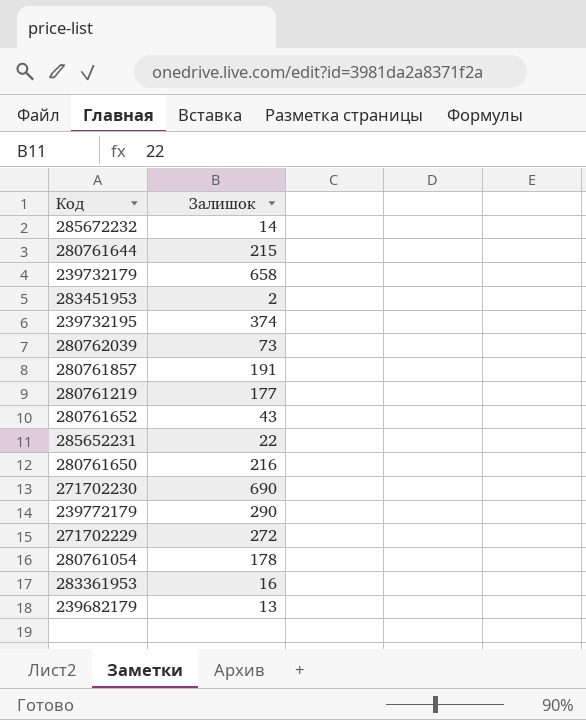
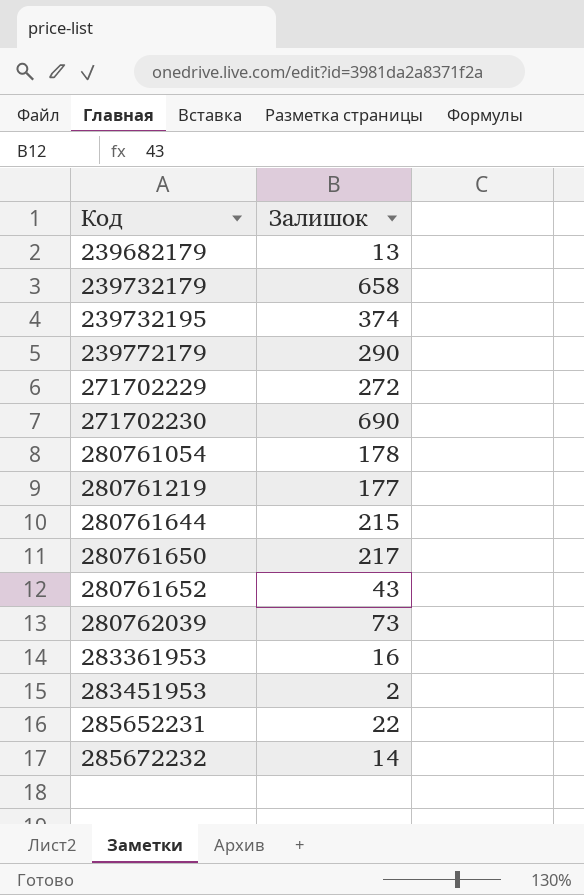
row order: none -> Код ascending
row 280761857: 191 -> none
280761650 | Залишок: 216 -> 217

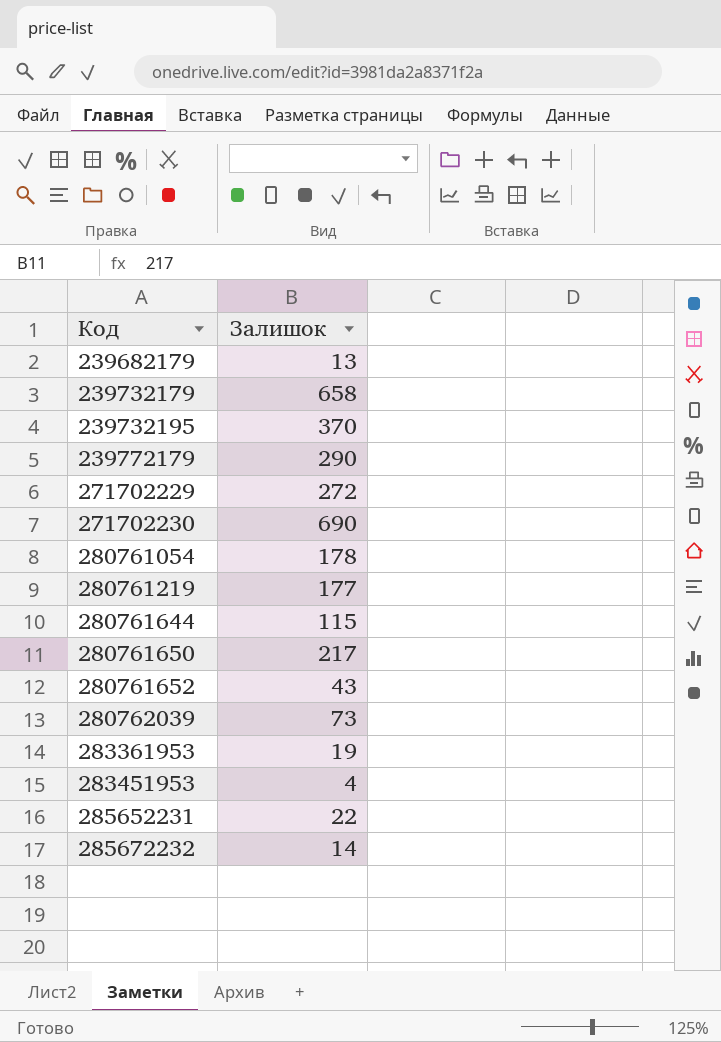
239732195 | Залишок: 374 -> 370
280761644 | Залишок: 215 -> 115
283361953 | Залишок: 16 -> 19
283451953 | Залишок: 2 -> 4

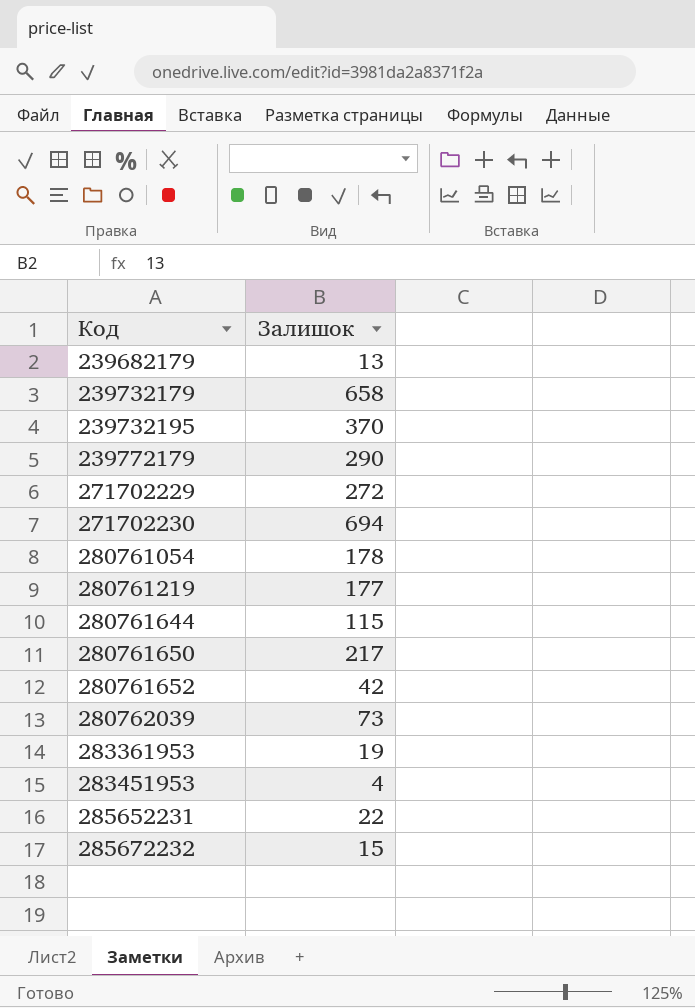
271702230 | Залишок: 690 -> 694
280761652 | Залишок: 43 -> 42
285672232 | Залишок: 14 -> 15

